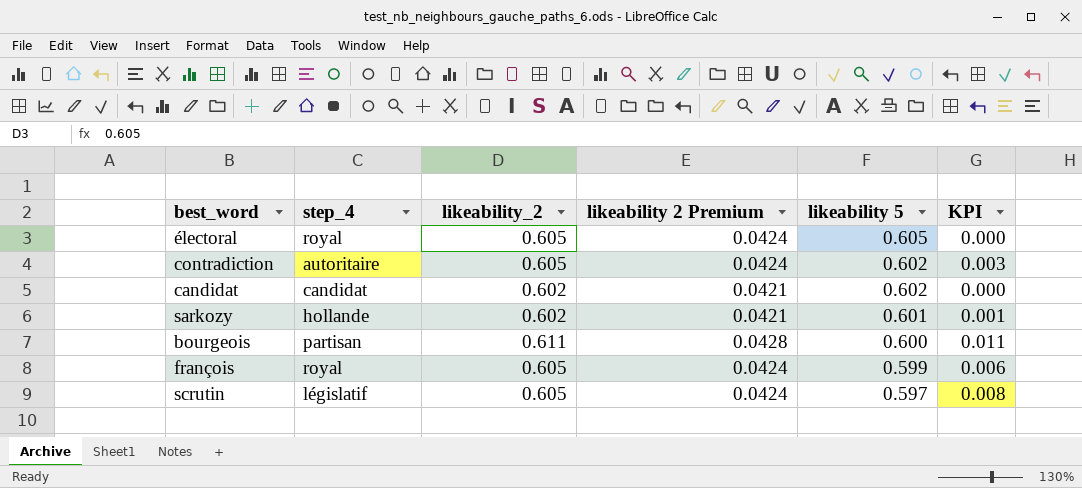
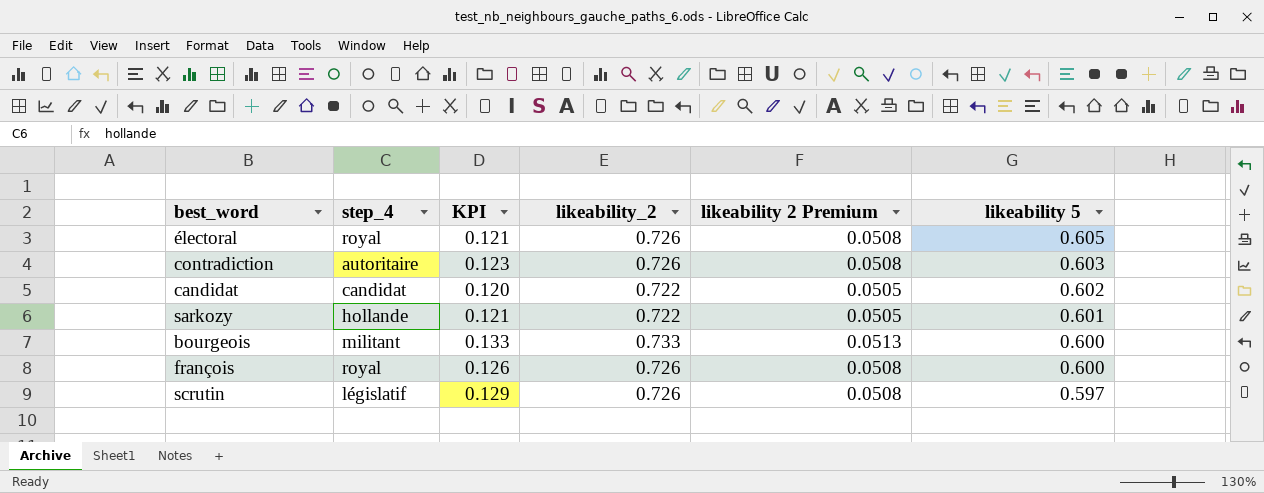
column KPI | position: 6 -> 3
électoral | KPI: 0.000 -> 0.121
électoral | likeability_2: 0.605 -> 0.726
électoral | likeability 2 Premium: 0.0424 -> 0.0508
contradiction | KPI: 0.003 -> 0.123
contradiction | likeability_2: 0.605 -> 0.726
contradiction | likeability 2 Premium: 0.0424 -> 0.0508
contradiction | likeability 5: 0.602 -> 0.603
candidat | KPI: 0.000 -> 0.120
candidat | likeability_2: 0.602 -> 0.722
candidat | likeability 2 Premium: 0.0421 -> 0.0505
sarkozy | KPI: 0.001 -> 0.121
sarkozy | likeability_2: 0.602 -> 0.722
sarkozy | likeability 2 Premium: 0.0421 -> 0.0505
bourgeois | step_4: partisan -> militant
bourgeois | KPI: 0.011 -> 0.133
bourgeois | likeability_2: 0.611 -> 0.733
bourgeois | likeability 2 Premium: 0.0428 -> 0.0513
françois | KPI: 0.006 -> 0.126
françois | likeability_2: 0.605 -> 0.726
françois | likeability 2 Premium: 0.0424 -> 0.0508
françois | likeability 5: 0.599 -> 0.600
scrutin | KPI: 0.008 -> 0.129
scrutin | likeability_2: 0.605 -> 0.726
scrutin | likeability 2 Premium: 0.0424 -> 0.0508

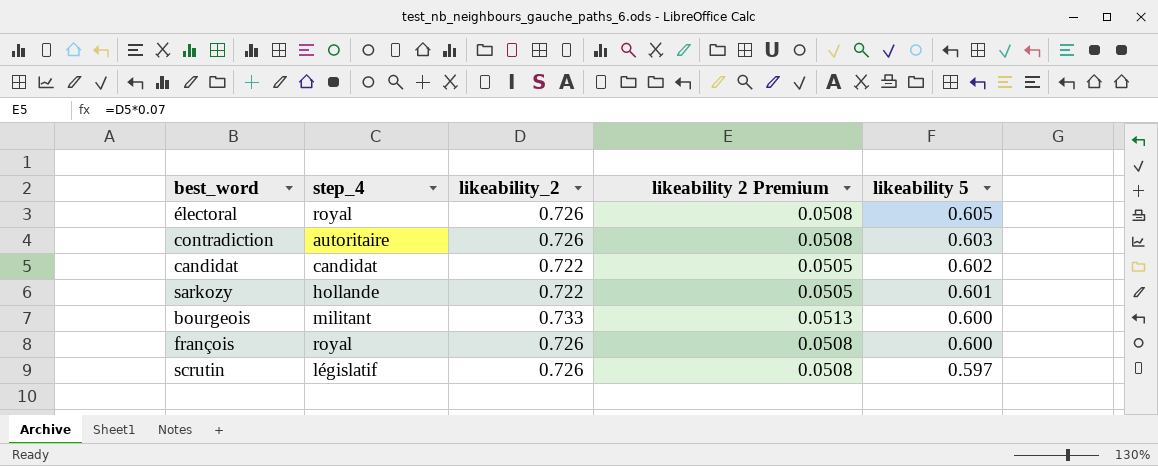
column KPI | formula: [likeability_2] - [likeability 5] -> none

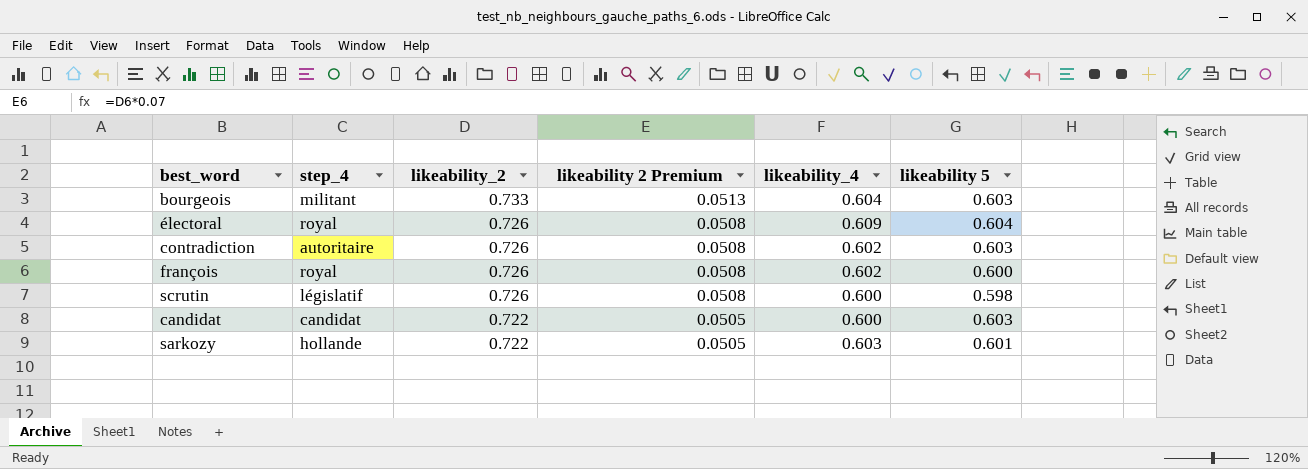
row order: likeability 5 descending -> likeability_2 descending
column likeability_4 | position: none -> 5
bourgeois | likeability 5: 0.600 -> 0.603
électoral | likeability 5: 0.605 -> 0.604
scrutin | likeability 5: 0.597 -> 0.598
candidat | likeability 5: 0.602 -> 0.603

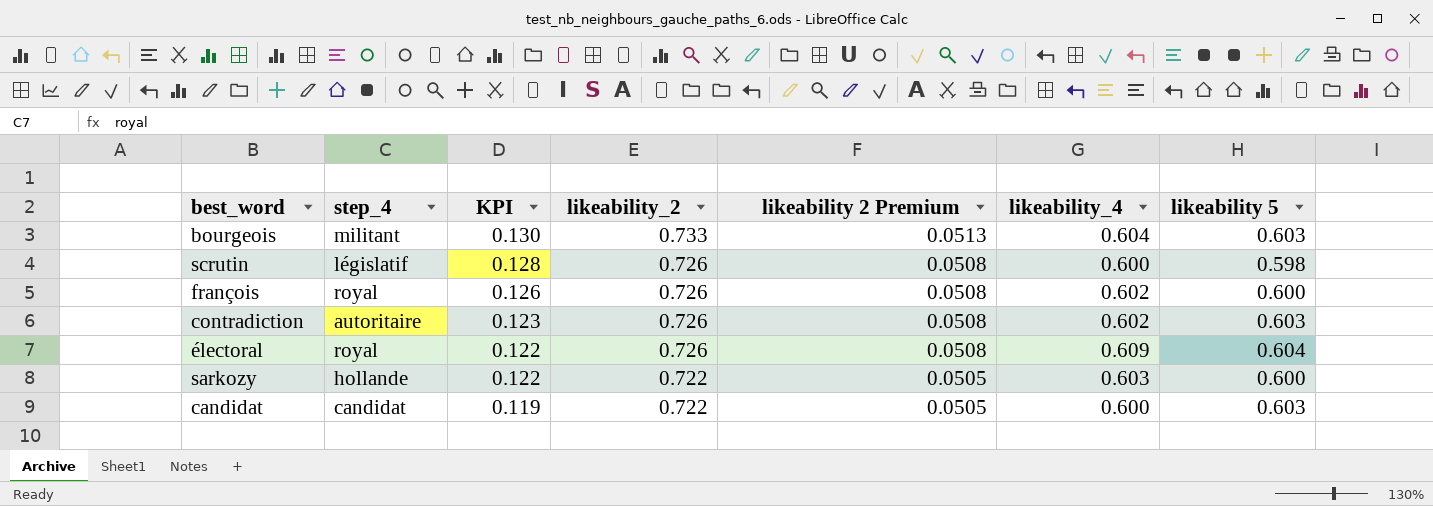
row order: likeability_2 descending -> KPI descending
column KPI | formula: none -> [likeability_2] - [likeability 5]
sarkozy | likeability 5: 0.601 -> 0.600

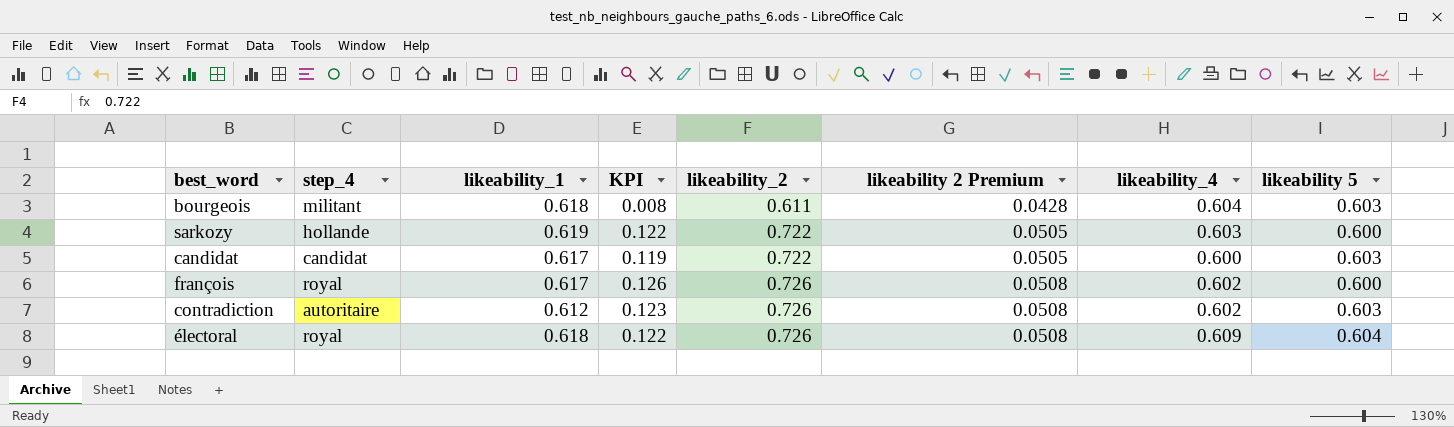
row order: KPI descending -> likeability_2 ascending
column likeability_1 | position: none -> 3
row scrutin: législatif | 0.128 | 0.726 | 0.0508 | 0.600 | 0.598 -> none
bourgeois | KPI: 0.130 -> 0.008
bourgeois | likeability_2: 0.733 -> 0.611
bourgeois | likeability 2 Premium: 0.0513 -> 0.0428

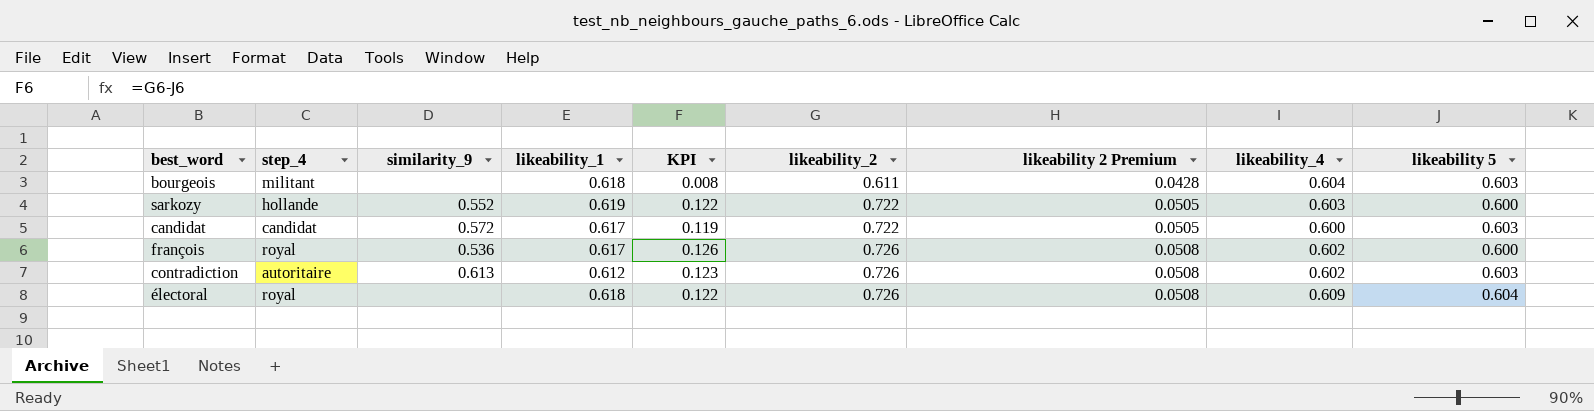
column similarity_9 | position: none -> 3

